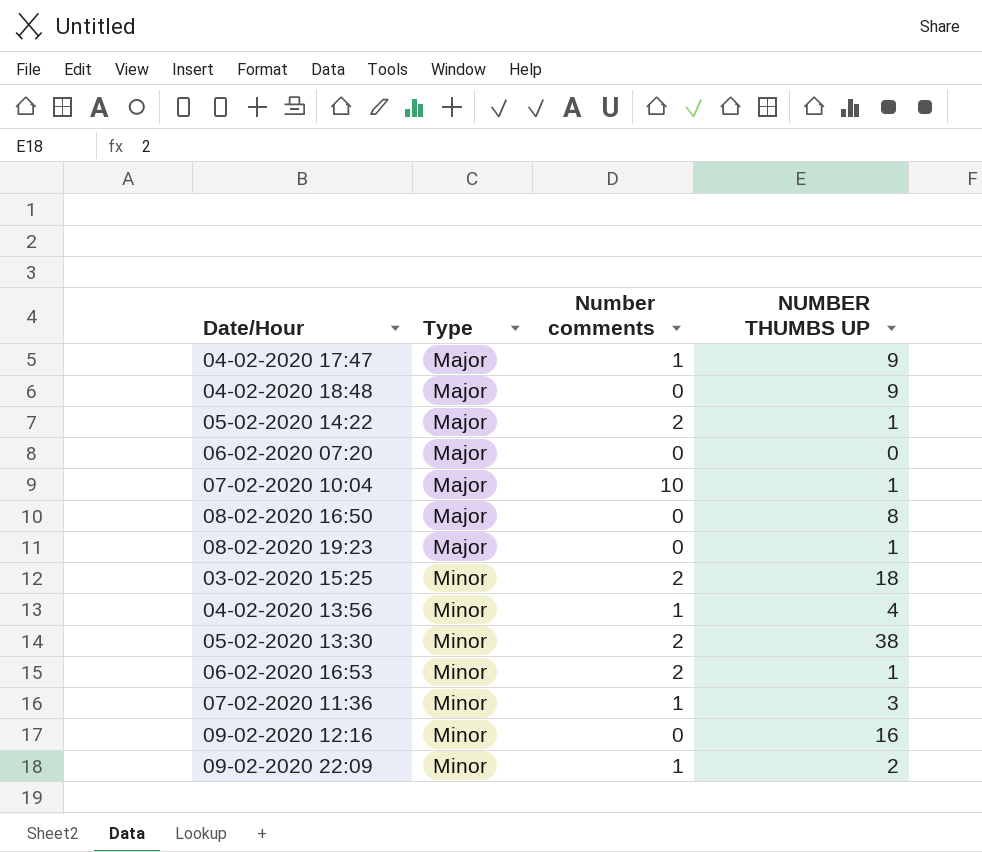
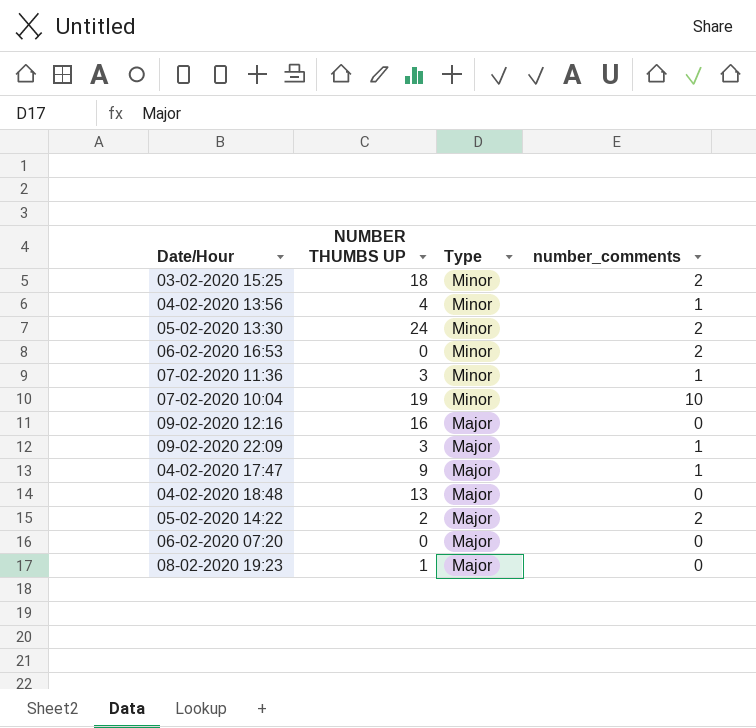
row order: Type ascending -> Type descending
column NUMBER THUMBS UP | position: 4 -> 2
column name: Number comments -> number_comments
row 08-02-2020 16:50: Major | 0 | 8 -> none
05-02-2020 13:30 | NUMBER THUMBS UP: 38 -> 24
06-02-2020 16:53 | NUMBER THUMBS UP: 1 -> 0
07-02-2020 10:04 | NUMBER THUMBS UP: 1 -> 19
07-02-2020 10:04 | Type: Major -> Minor
09-02-2020 12:16 | Type: Minor -> Major
09-02-2020 22:09 | NUMBER THUMBS UP: 2 -> 3
09-02-2020 22:09 | Type: Minor -> Major
04-02-2020 18:48 | NUMBER THUMBS UP: 9 -> 13
05-02-2020 14:22 | NUMBER THUMBS UP: 1 -> 2

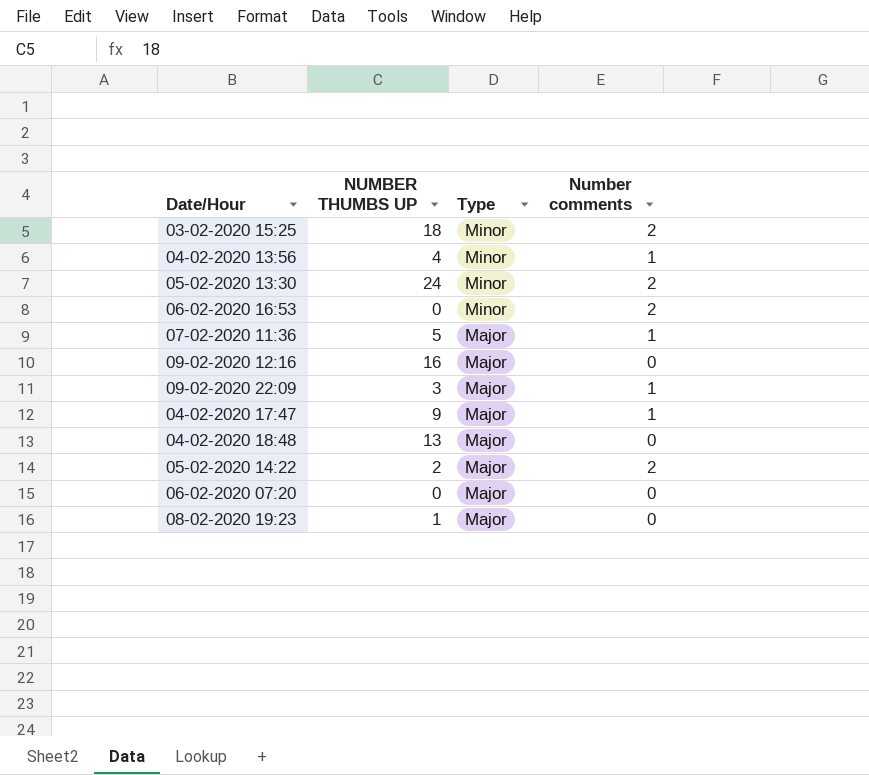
column name: number_comments -> Number comments
row 07-02-2020 10:04: 19 | Minor | 10 -> none
07-02-2020 11:36 | NUMBER THUMBS UP: 3 -> 5
07-02-2020 11:36 | Type: Minor -> Major

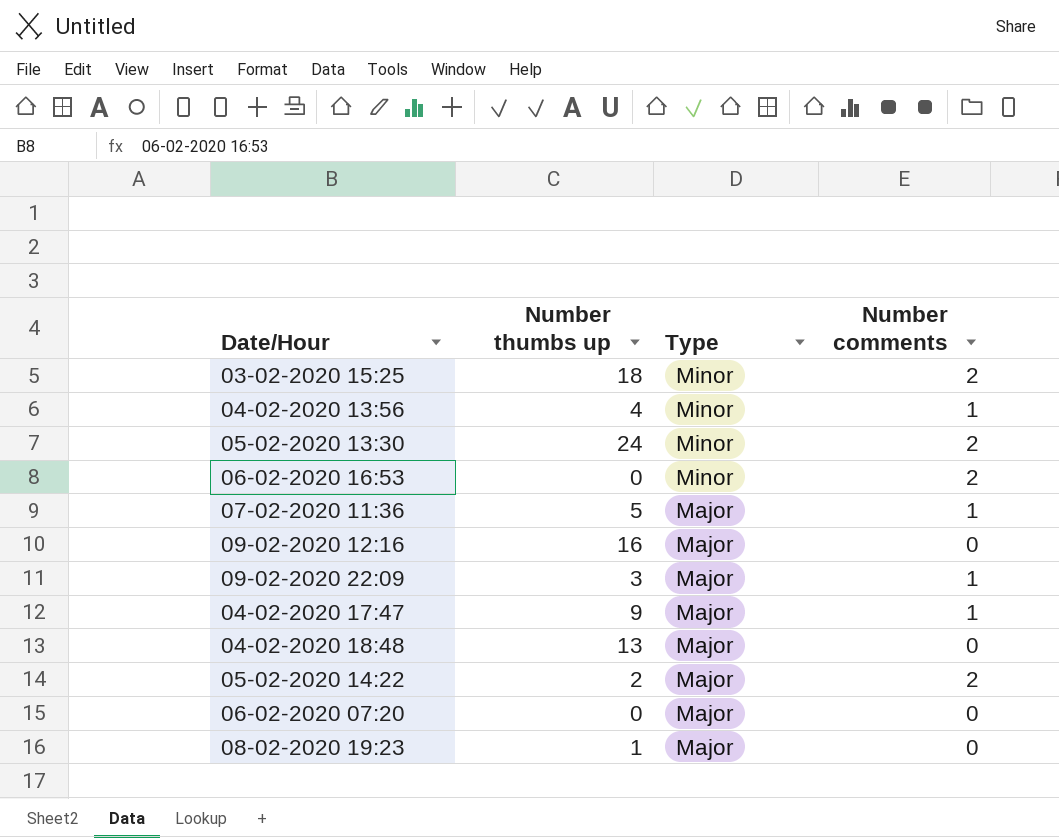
column name: NUMBER THUMBS UP -> Number thumbs up

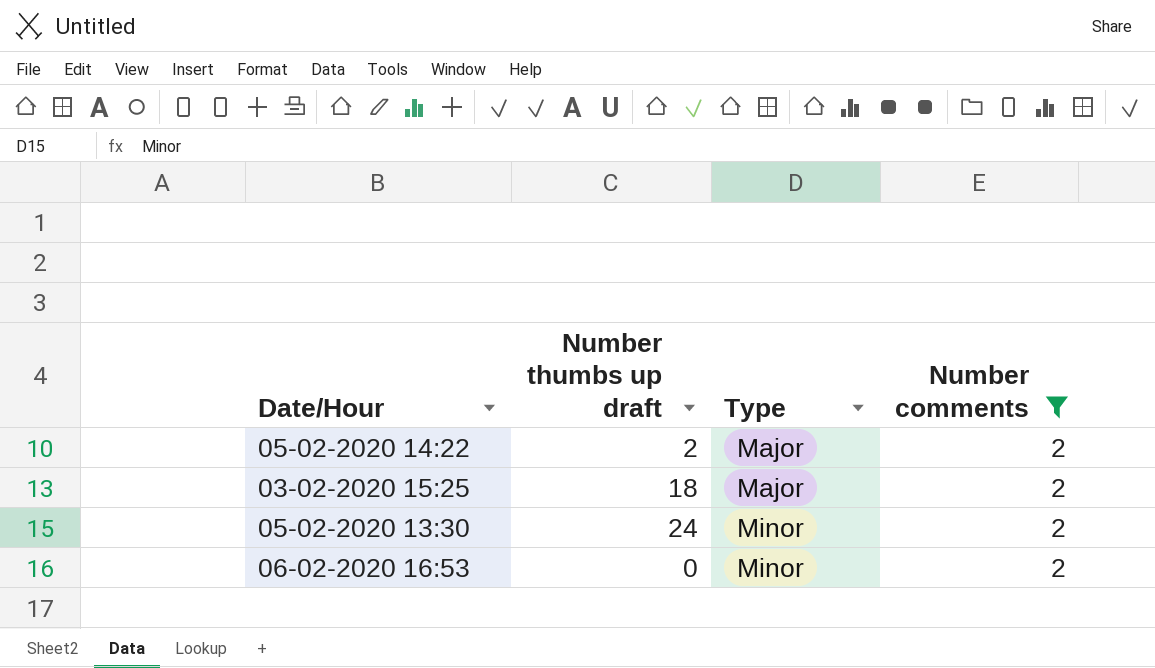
filter: none -> Number comments = 2
row order: Type descending -> Type ascending
column name: Number thumbs up -> Number thumbs up draft
03-02-2020 15:25 | Type: Minor -> Major

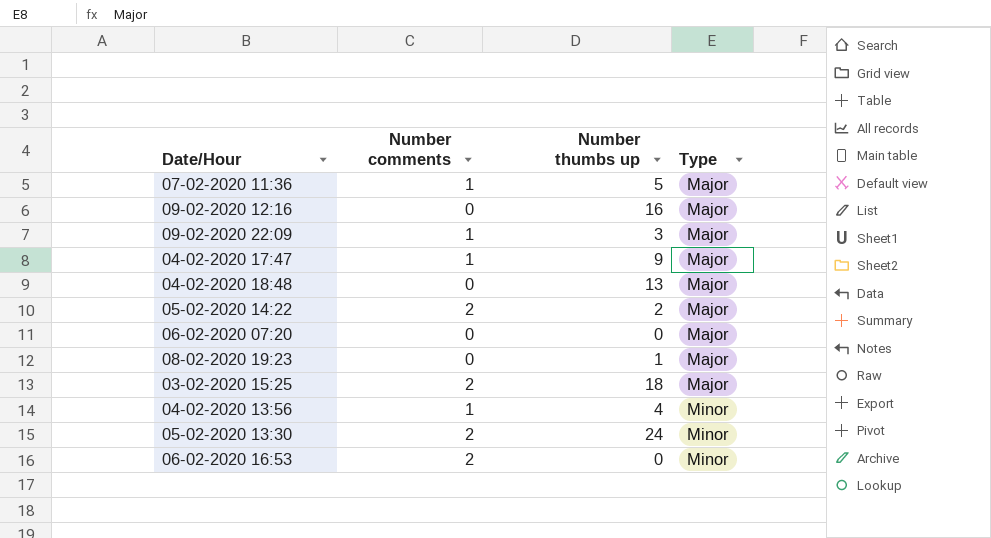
filter: Number comments = 2 -> none
column Number comments | position: 4 -> 2
column name: Number thumbs up draft -> Number thumbs up

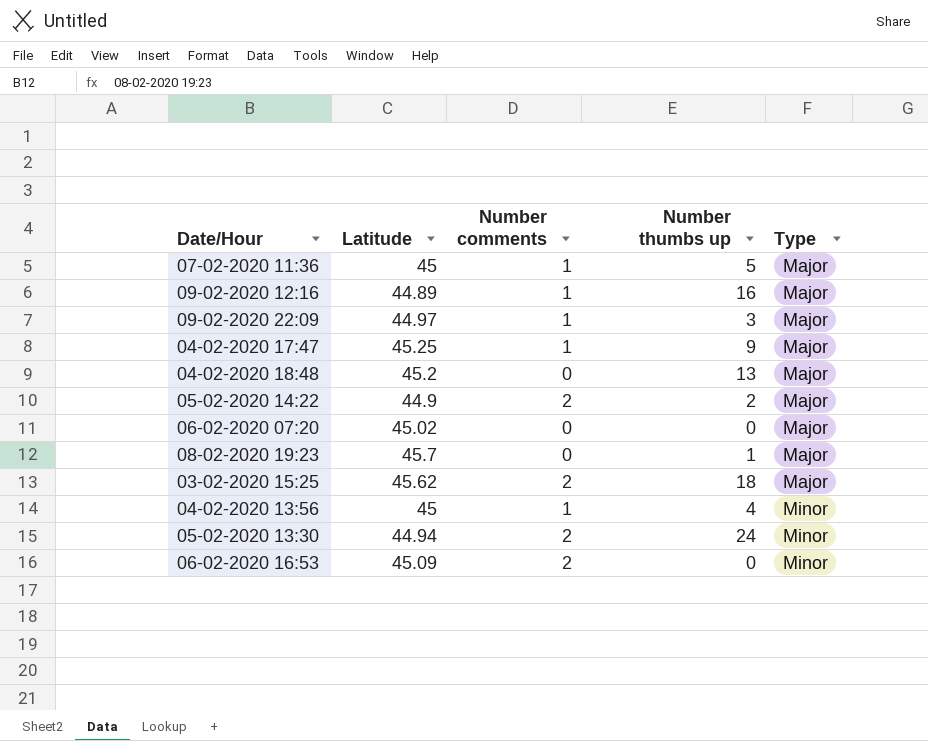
column Latitude | position: none -> 2
09-02-2020 12:16 | Number comments: 0 -> 1

